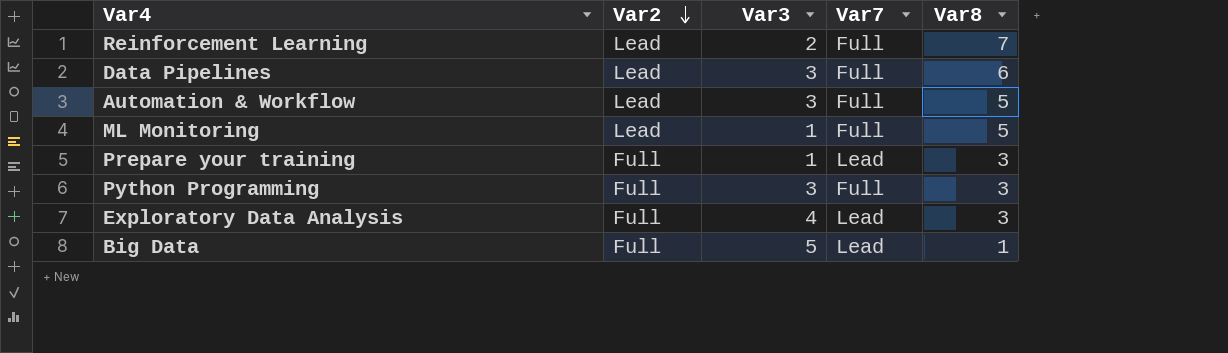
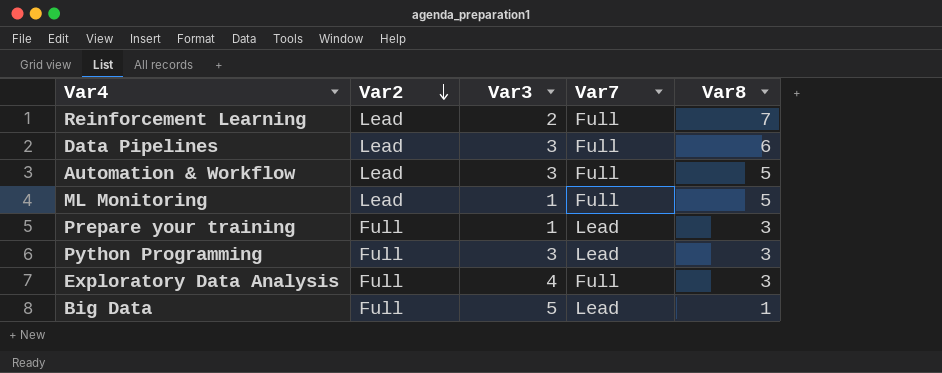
Python Programming | Var7: Full -> Lead
Exploratory Data Analysis | Var7: Lead -> Full

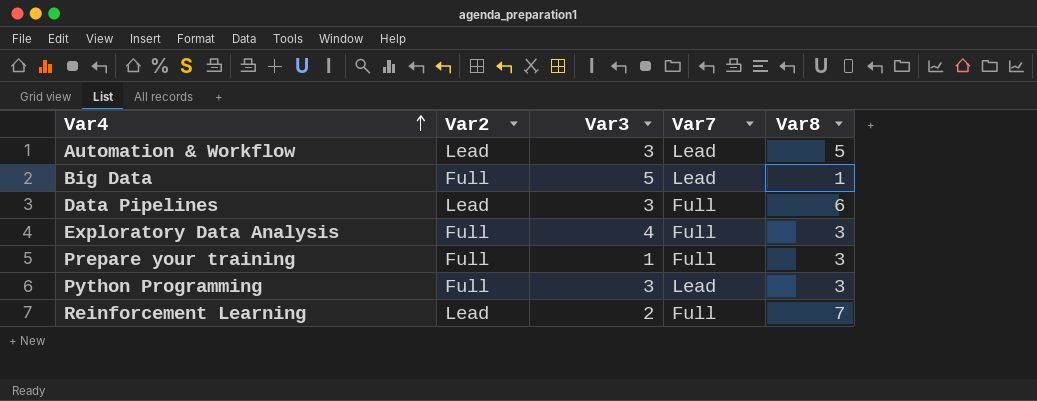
row order: Var2 descending -> Var4 ascending
row ML Monitoring: Lead | 1 | Full | 5 -> none
Automation & Workflow | Var7: Full -> Lead
Prepare your training | Var7: Lead -> Full

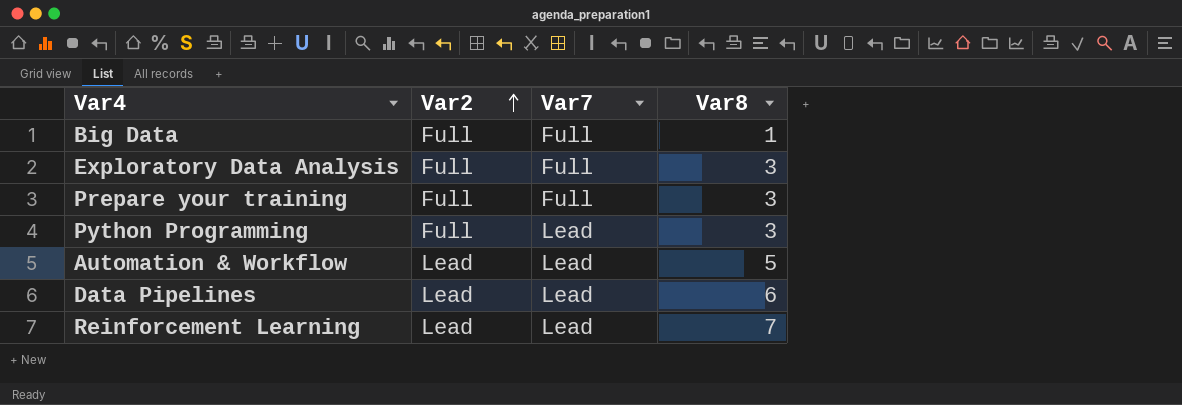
row order: Var4 ascending -> Var2 ascending
column Var3 | position: 3 -> none
Big Data | Var7: Lead -> Full
Data Pipelines | Var7: Full -> Lead
Reinforcement Learning | Var7: Full -> Lead

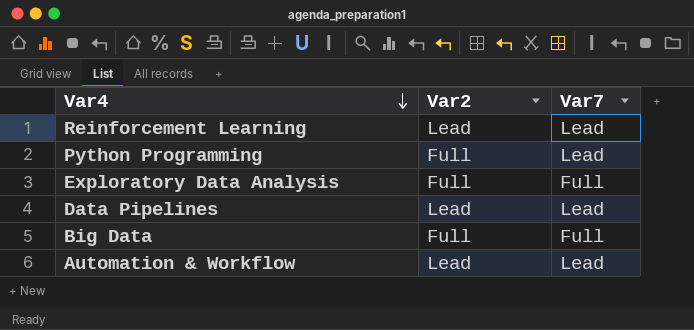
row order: Var2 ascending -> Var4 descending
column Var8 | position: 4 -> none
row Prepare your training: Full | Full | 3 -> none

